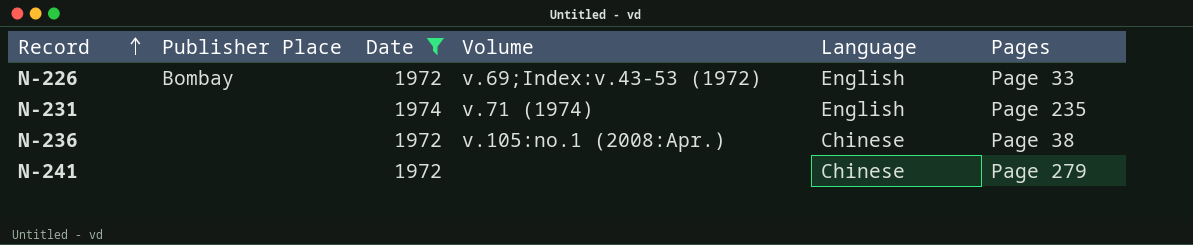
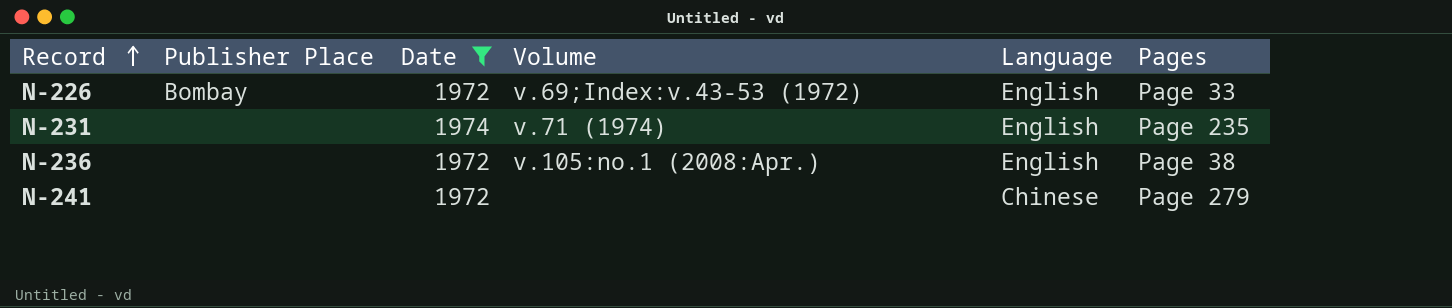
N-236 | Language: Chinese -> English

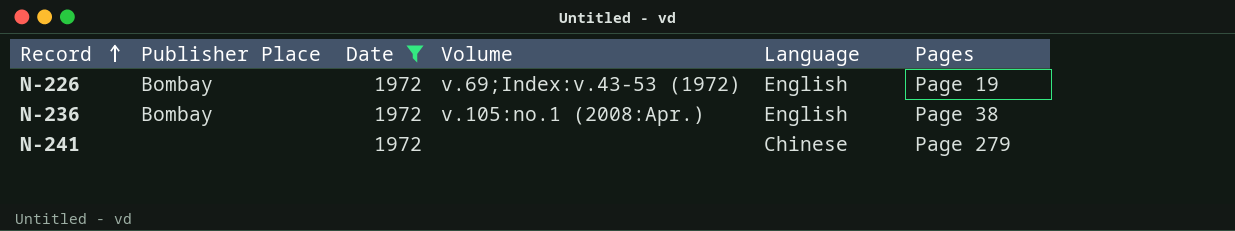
row N-231: none | 1974 | v.71 (1974) | English | Page 235 -> none
N-226 | Pages: Page 33 -> Page 19
N-236 | Publisher Place: none -> Bombay

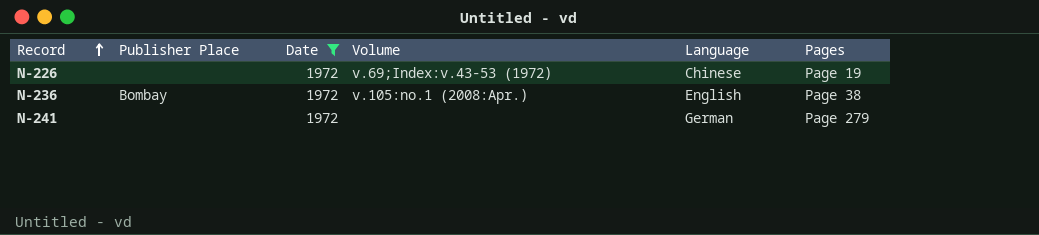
N-226 | Publisher Place: Bombay -> none
N-226 | Language: English -> Chinese
N-241 | Language: Chinese -> German

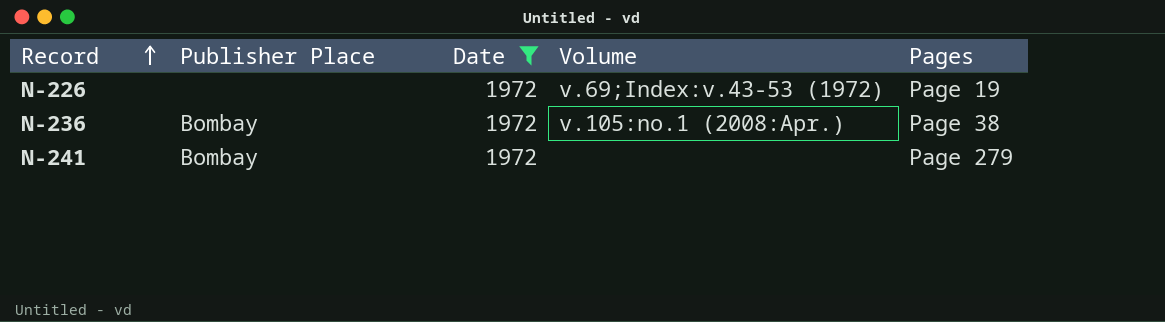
column Language | position: 5 -> none
N-241 | Publisher Place: none -> Bombay

